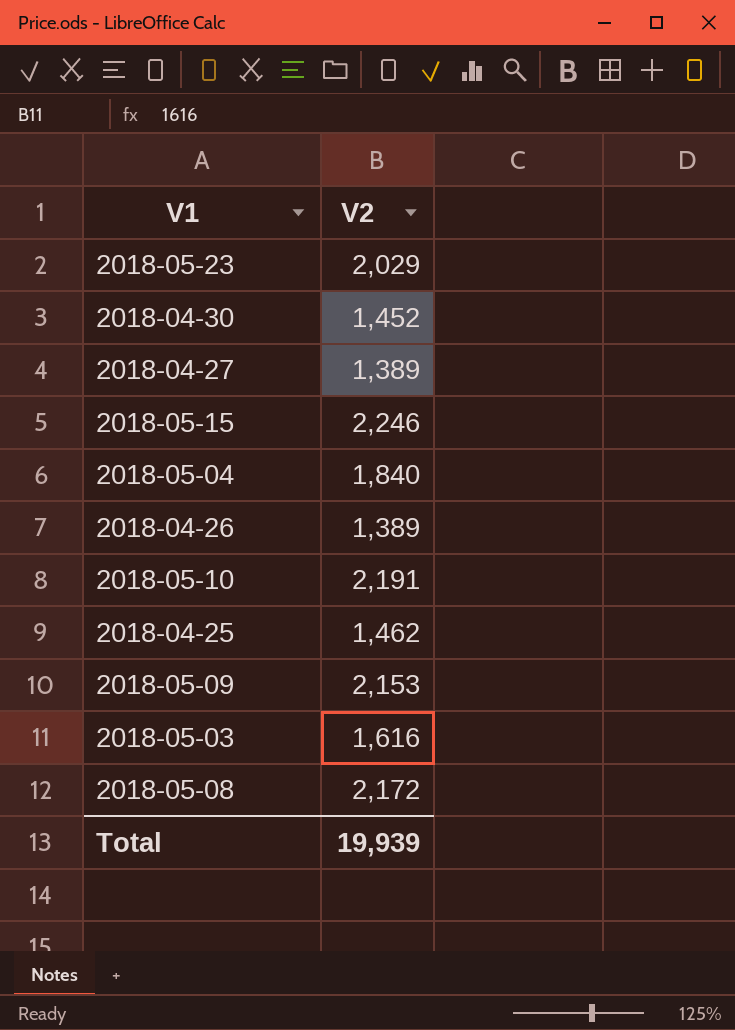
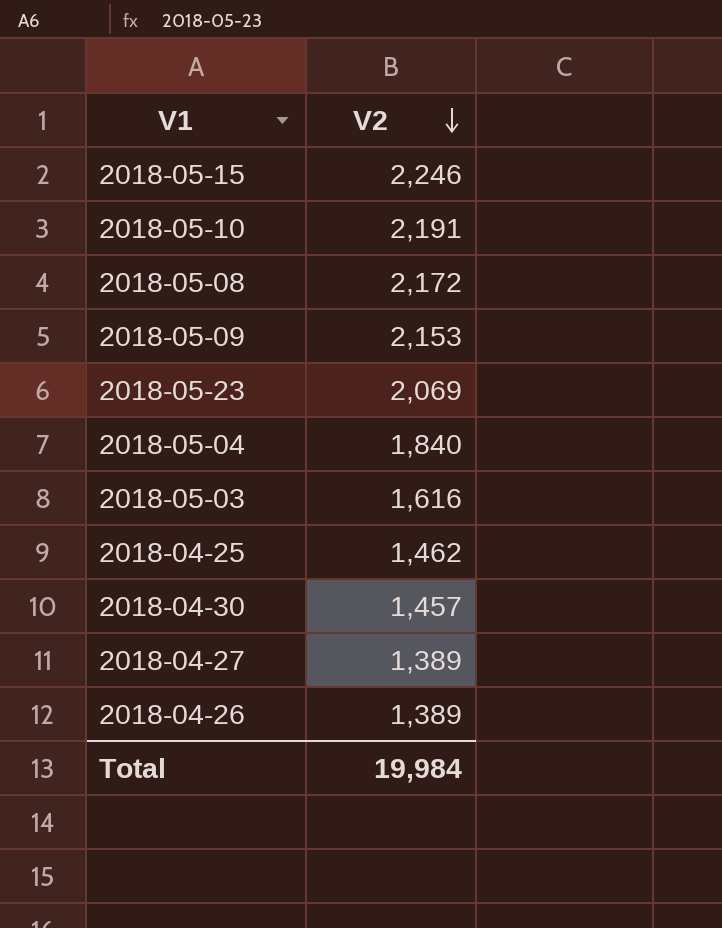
row order: none -> V2 descending
2018-05-23 | V2: 2,029 -> 2,069
2018-04-30 | V2: 1,452 -> 1,457
Total | V2: 19,939 -> 19,984

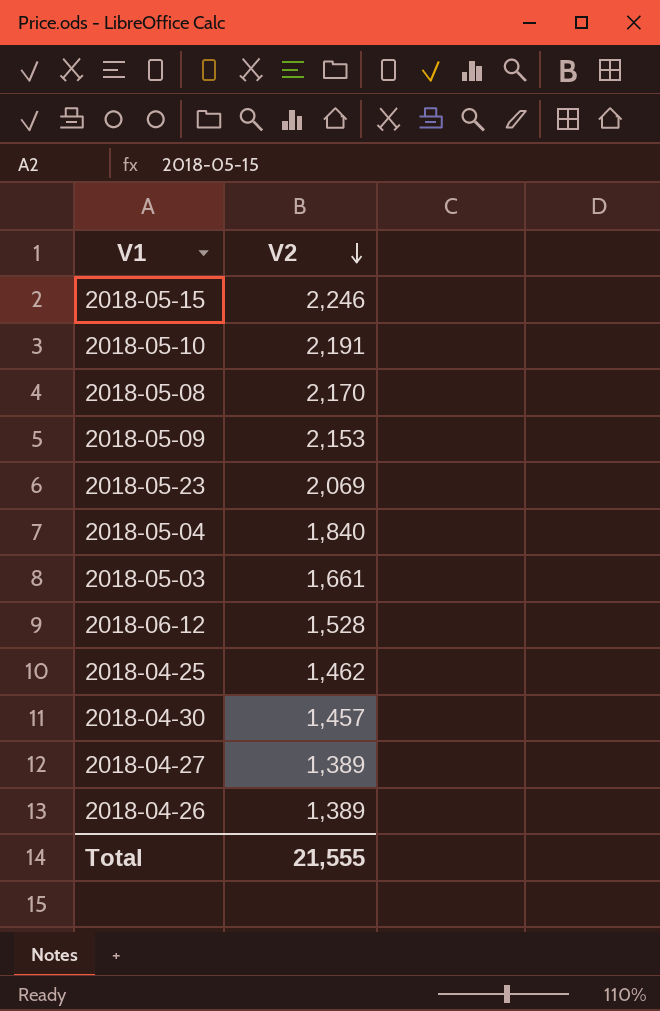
2018-05-08 | V2: 2,172 -> 2,170
2018-05-03 | V2: 1,616 -> 1,661
row 2018-06-12: none -> 1,528
Total | V2: 19,984 -> 21,555

